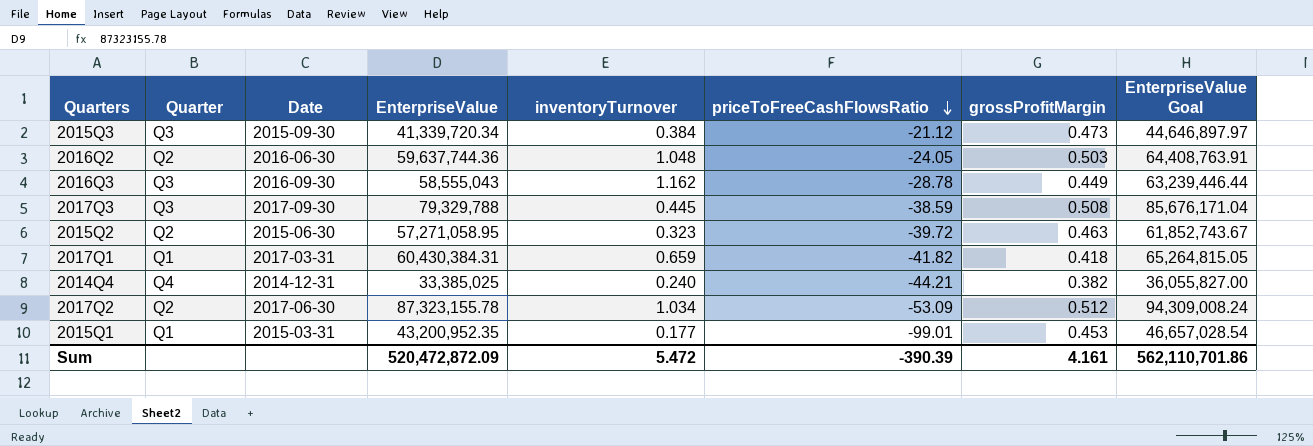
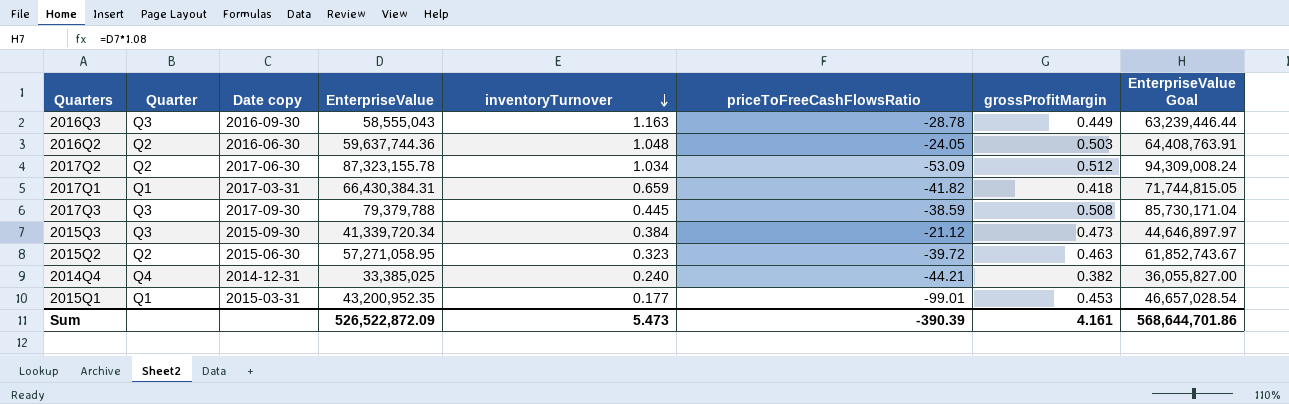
row order: priceToFreeCashFlowsRatio descending -> inventoryTurnover descending
column name: Date -> Date copy
2016Q3 | inventoryTurnover: 1.162 -> 1.163
2017Q1 | EnterpriseValue: 60,430,384.31 -> 66,430,384.31
2017Q1 | EnterpriseValue Goal: 65,264,815.05 -> 71,744,815.05
2017Q3 | EnterpriseValue: 79,329,788 -> 79,379,788
2017Q3 | EnterpriseValue Goal: 85,676,171.04 -> 85,730,171.04
Sum | EnterpriseValue: 520,472,872.09 -> 526,522,872.09
Sum | inventoryTurnover: 5.472 -> 5.473
Sum | EnterpriseValue Goal: 562,110,701.86 -> 568,644,701.86

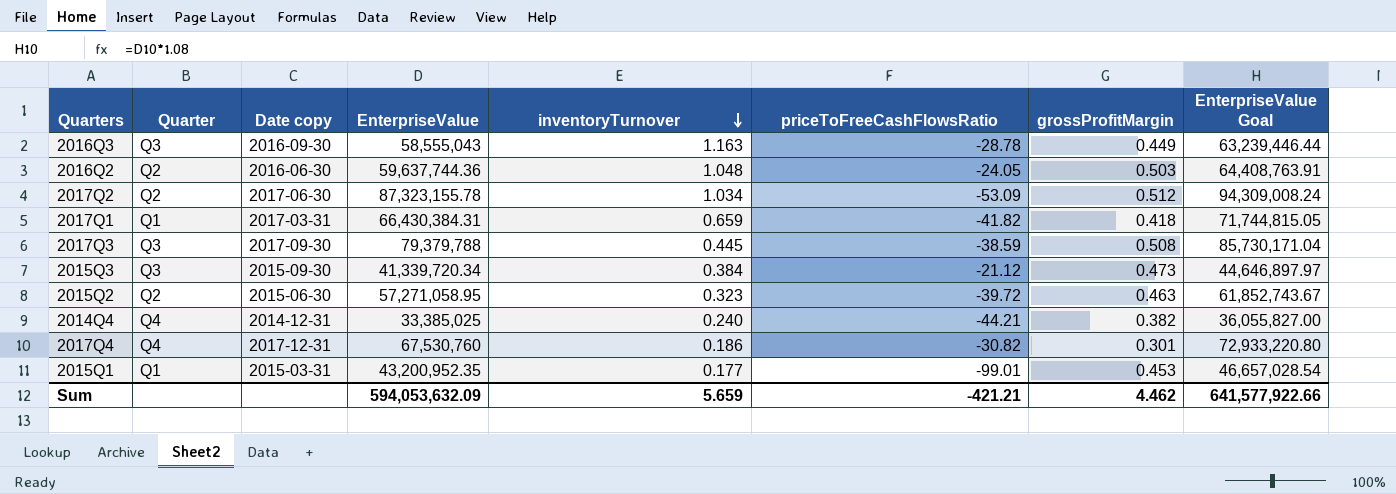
row 2017Q4: none -> Q4 | 2017-12-31 | 67,530,760 | 0.186 | -30.82 | 0.301 | 72,933,220.80
Sum | EnterpriseValue: 526,522,872.09 -> 594,053,632.09
Sum | inventoryTurnover: 5.473 -> 5.659
Sum | priceToFreeCashFlowsRatio: -390.39 -> -421.21
Sum | grossProfitMargin: 4.161 -> 4.462
Sum | EnterpriseValue Goal: 568,644,701.86 -> 641,577,922.66

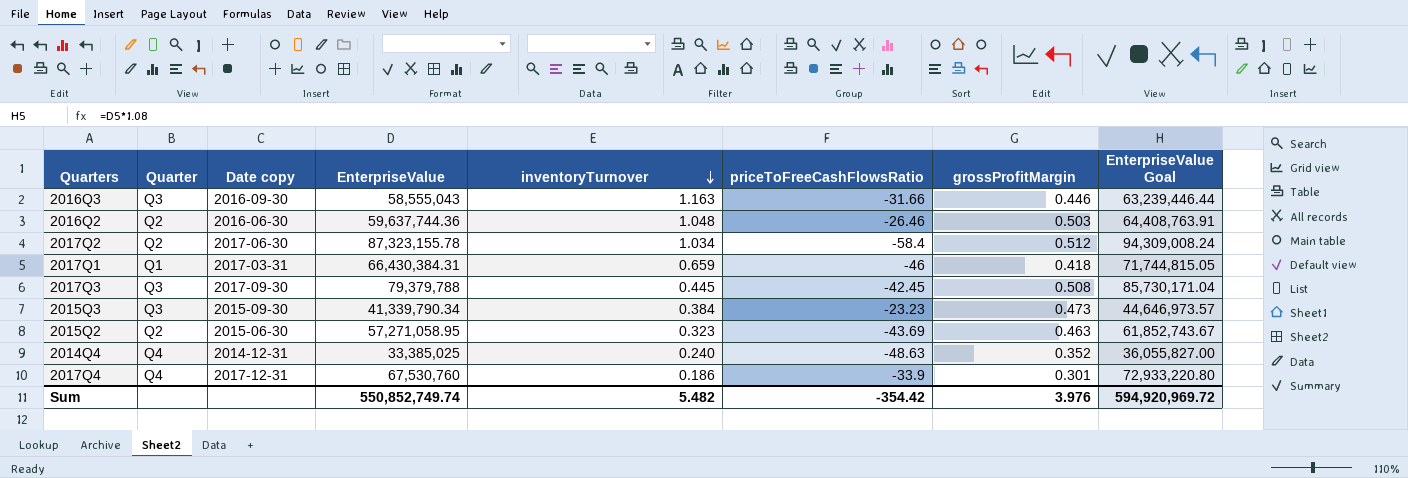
row 2015Q1: Q1 | 2015-03-31 | 43,200,952.35 | 0.177 | -99.01 | 0.453 | 46,657,028.54 -> none
2016Q3 | priceToFreeCashFlowsRatio: -28.78 -> -31.66
2016Q3 | grossProfitMargin: 0.449 -> 0.446
2016Q2 | priceToFreeCashFlowsRatio: -24.05 -> -26.46
2017Q2 | priceToFreeCashFlowsRatio: -53.09 -> -58.4
2017Q1 | priceToFreeCashFlowsRatio: -41.82 -> -46
2017Q3 | priceToFreeCashFlowsRatio: -38.59 -> -42.45
2015Q3 | EnterpriseValue: 41,339,720.34 -> 41,339,790.34
2015Q3 | priceToFreeCashFlowsRatio: -21.12 -> -23.23
2015Q3 | EnterpriseValue Goal: 44,646,897.97 -> 44,646,973.57
2015Q2 | priceToFreeCashFlowsRatio: -39.72 -> -43.69
2014Q4 | priceToFreeCashFlowsRatio: -44.21 -> -48.63
2014Q4 | grossProfitMargin: 0.382 -> 0.352
2017Q4 | priceToFreeCashFlowsRatio: -30.82 -> -33.9
Sum | EnterpriseValue: 594,053,632.09 -> 550,852,749.74
Sum | inventoryTurnover: 5.659 -> 5.482
Sum | priceToFreeCashFlowsRatio: -421.21 -> -354.42
Sum | grossProfitMargin: 4.462 -> 3.976
Sum | EnterpriseValue Goal: 641,577,922.66 -> 594,920,969.72

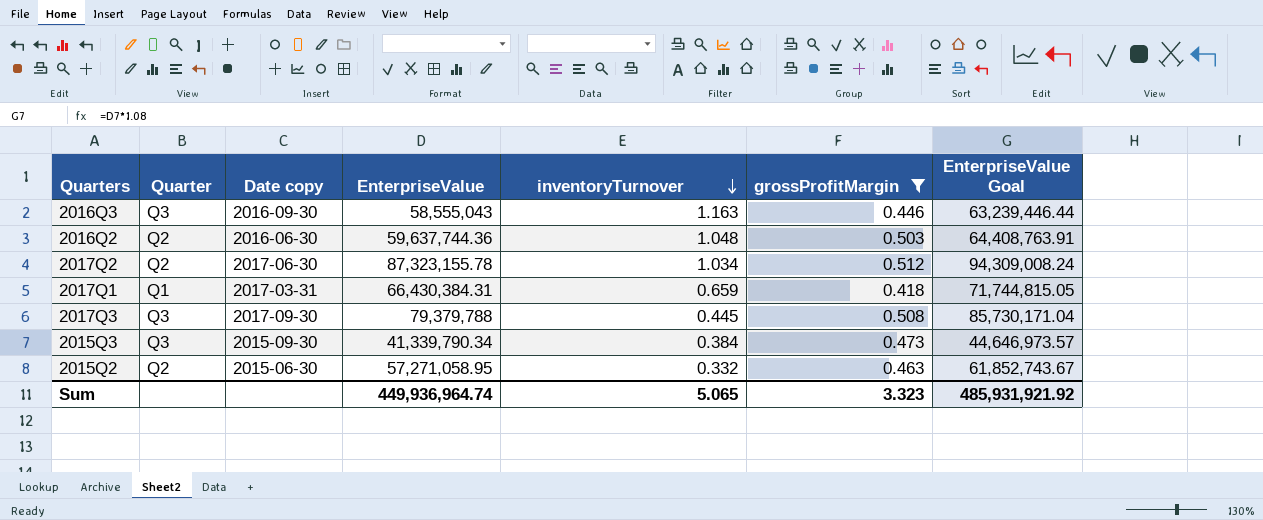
filter: none -> grossProfitMargin >= 0.418
column priceToFreeCashFlowsRatio | position: 6 -> none
2015Q2 | inventoryTurnover: 0.323 -> 0.332
Sum | EnterpriseValue: 550,852,749.74 -> 449,936,964.74
Sum | inventoryTurnover: 5.482 -> 5.065
Sum | grossProfitMargin: 3.976 -> 3.323
Sum | EnterpriseValue Goal: 594,920,969.72 -> 485,931,921.92

